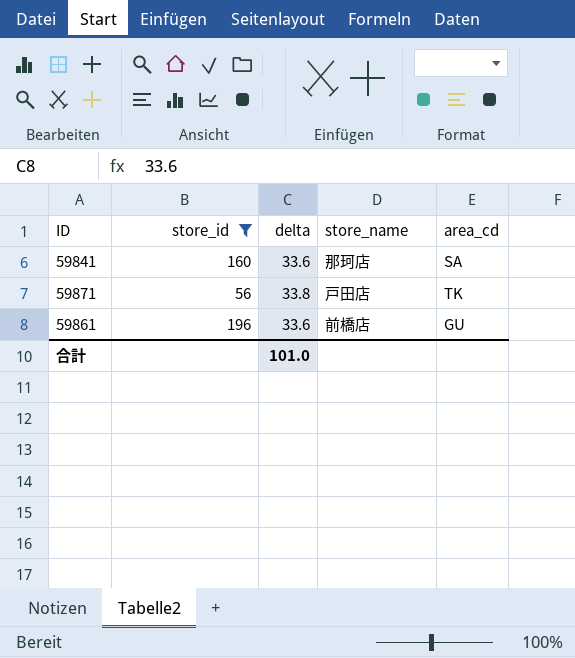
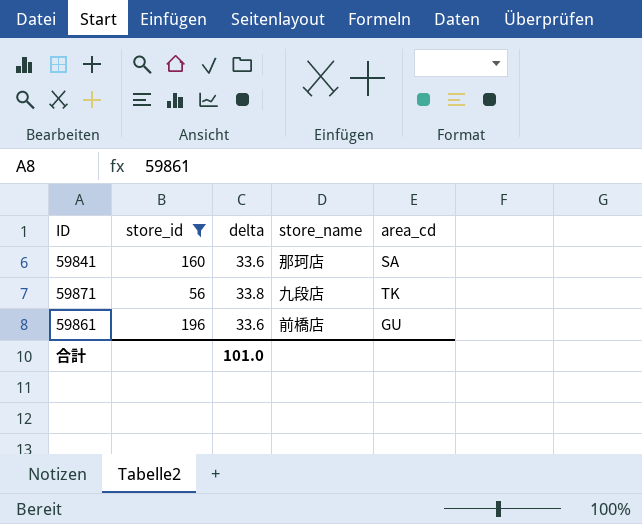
59871 | store_name: 戸田店 -> 九段店

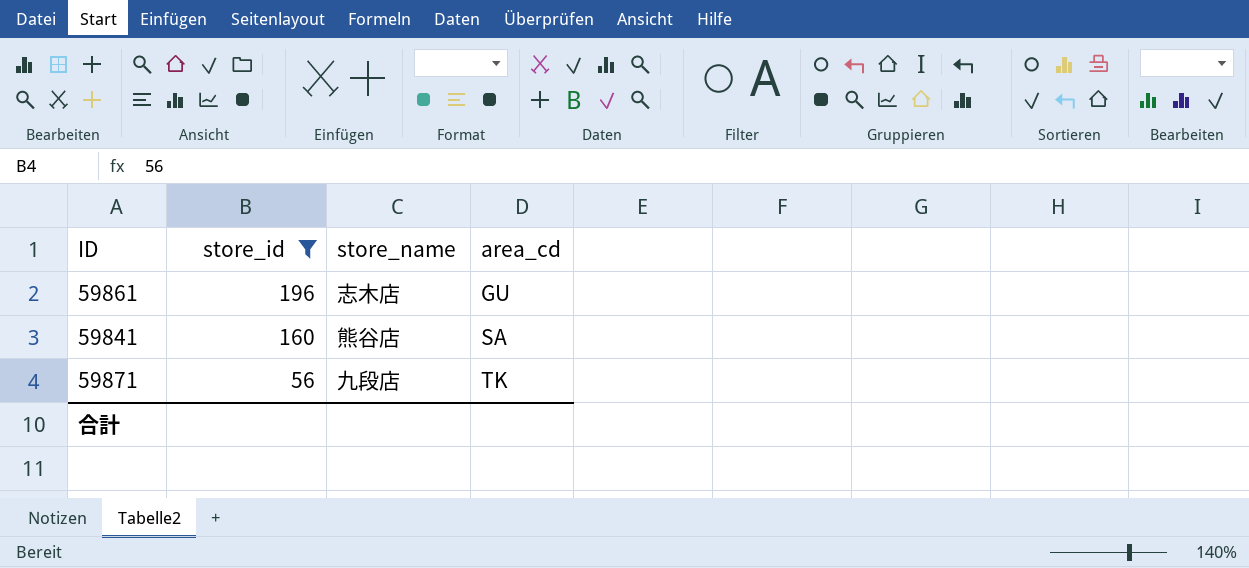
row order: none -> store_id descending
column delta | position: 3 -> none
59861 | store_name: 前橋店 -> 志木店
59841 | store_name: 那珂店 -> 熊谷店

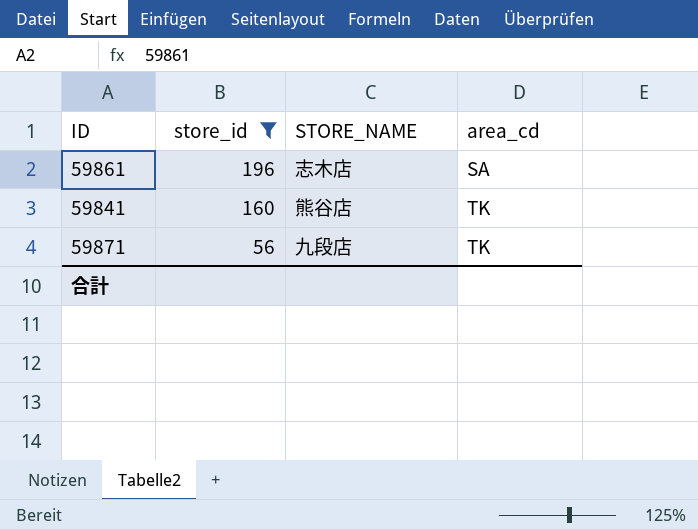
column name: store_name -> STORE_NAME
59861 | area_cd: GU -> SA
59841 | area_cd: SA -> TK

